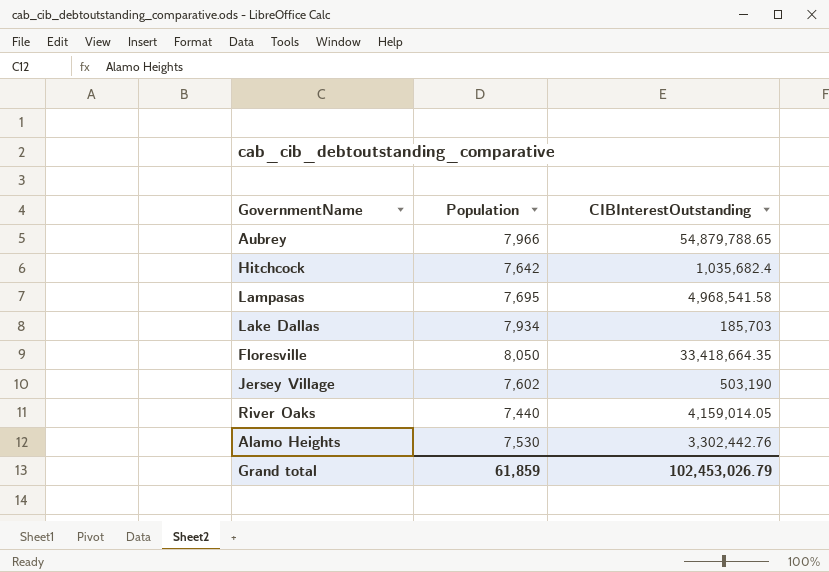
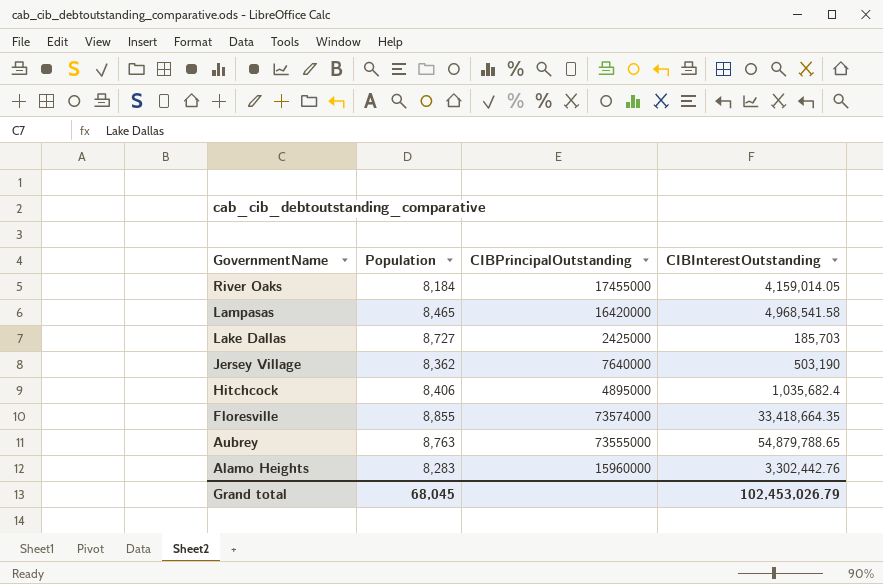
row order: none -> GovernmentName descending
column CIBPrincipalOutstanding | position: none -> 3
River Oaks | Population: 7,440 -> 8,184
Lampasas | Population: 7,695 -> 8,465
Lake Dallas | Population: 7,934 -> 8,727
Jersey Village | Population: 7,602 -> 8,362
Hitchcock | Population: 7,642 -> 8,406
Floresville | Population: 8,050 -> 8,855
Aubrey | Population: 7,966 -> 8,763
Alamo Heights | Population: 7,530 -> 8,283
Grand total | Population: 61,859 -> 68,045

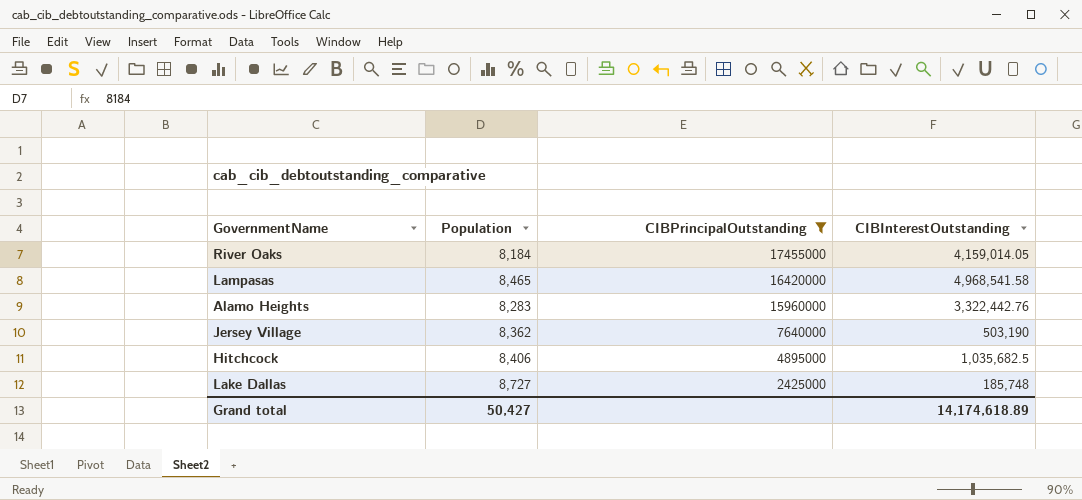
filter: none -> CIBPrincipalOutstanding <= 17455000
row order: GovernmentName descending -> CIBPrincipalOutstanding descending
Alamo Heights | CIBInterestOutstanding: 3,302,442.76 -> 3,322,442.76
Hitchcock | CIBInterestOutstanding: 1,035,682.4 -> 1,035,682.5
Lake Dallas | CIBInterestOutstanding: 185,703 -> 185,748
Grand total | Population: 68,045 -> 50,427
Grand total | CIBInterestOutstanding: 102,453,026.79 -> 14,174,618.89

